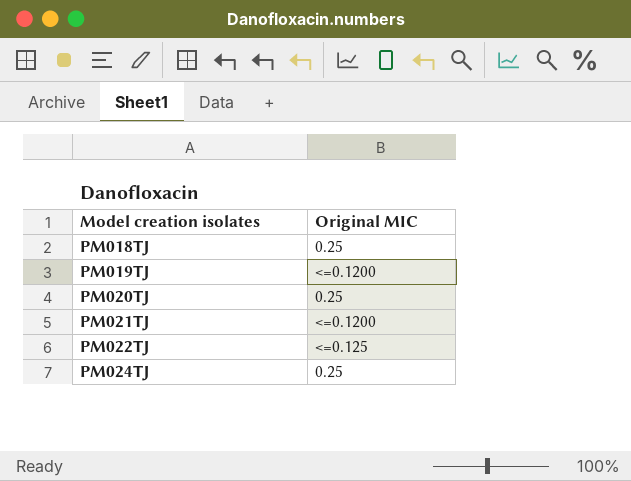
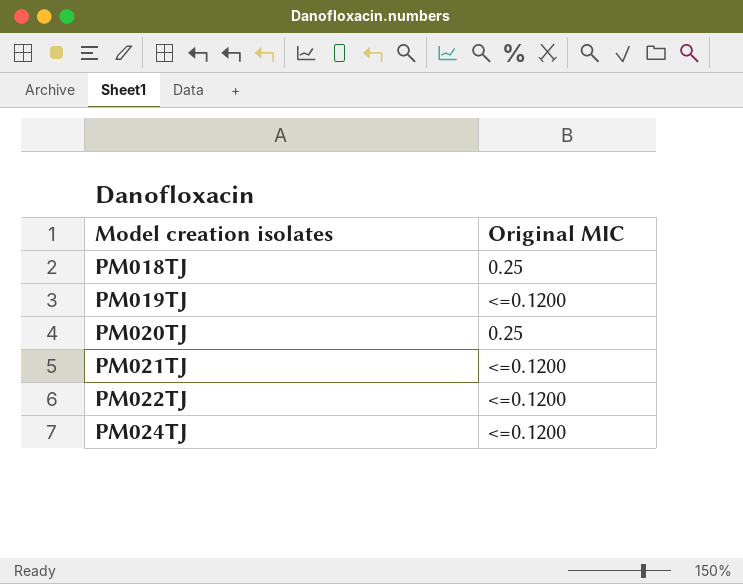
PM022TJ | Original MIC: <=0.125 -> <=0.1200
PM024TJ | Original MIC: 0.25 -> <=0.1200

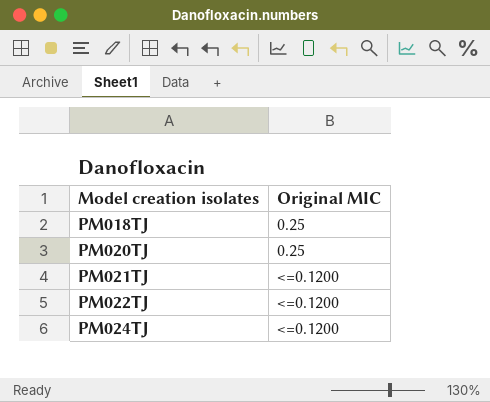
row PM019TJ: <=0.1200 -> none

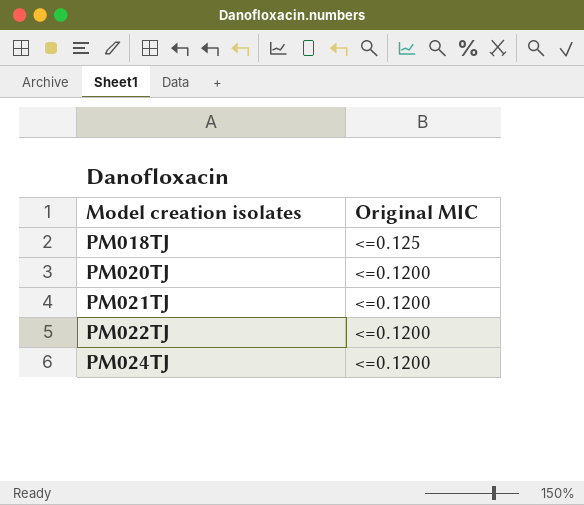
PM018TJ | Original MIC: 0.25 -> <=0.125
PM020TJ | Original MIC: 0.25 -> <=0.1200

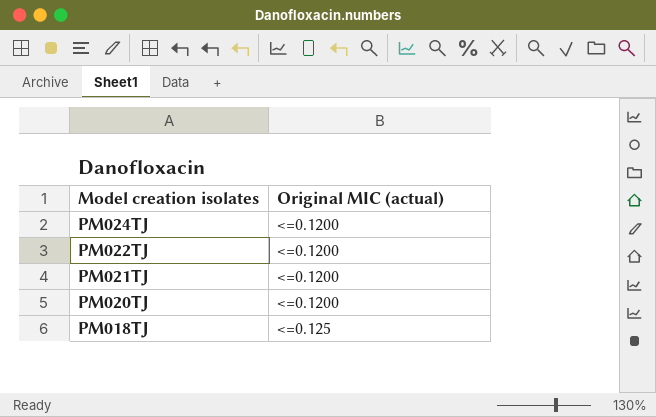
row order: Model creation isolates ascending -> Model creation isolates descending
column name: Original MIC -> Original MIC (actual)

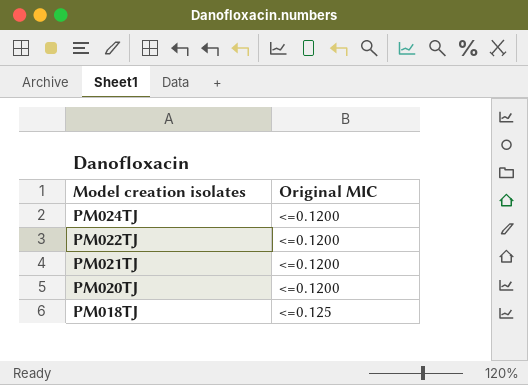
column name: Original MIC (actual) -> Original MIC

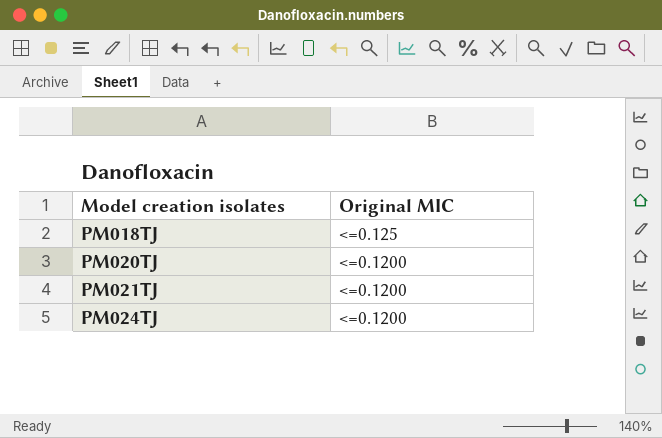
row order: Model creation isolates descending -> Model creation isolates ascending
row PM022TJ: <=0.1200 -> none

